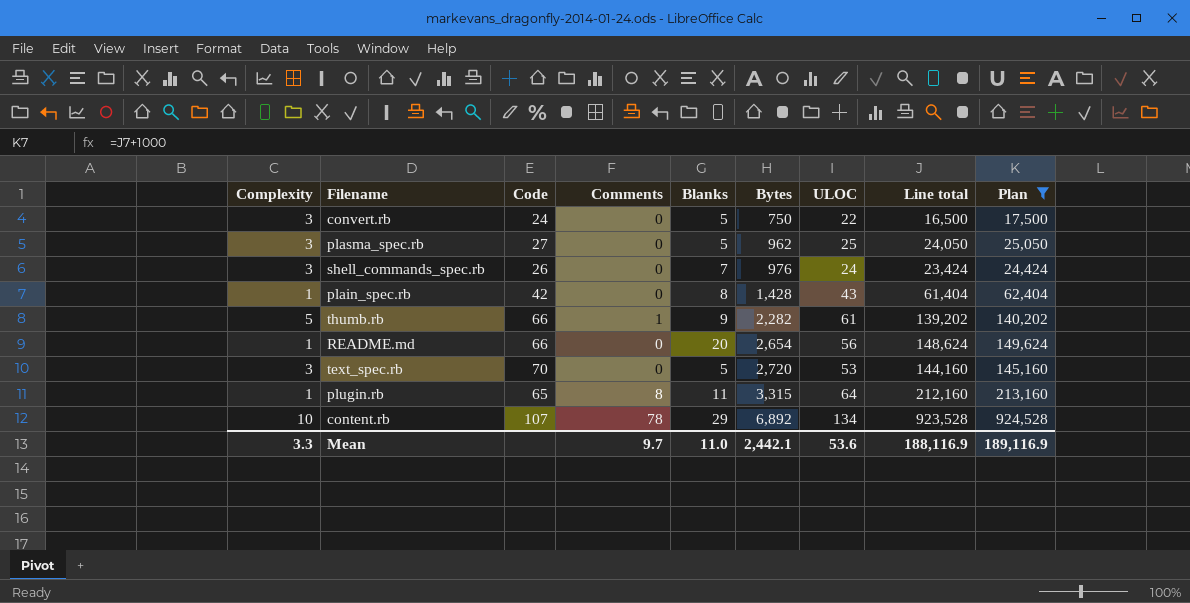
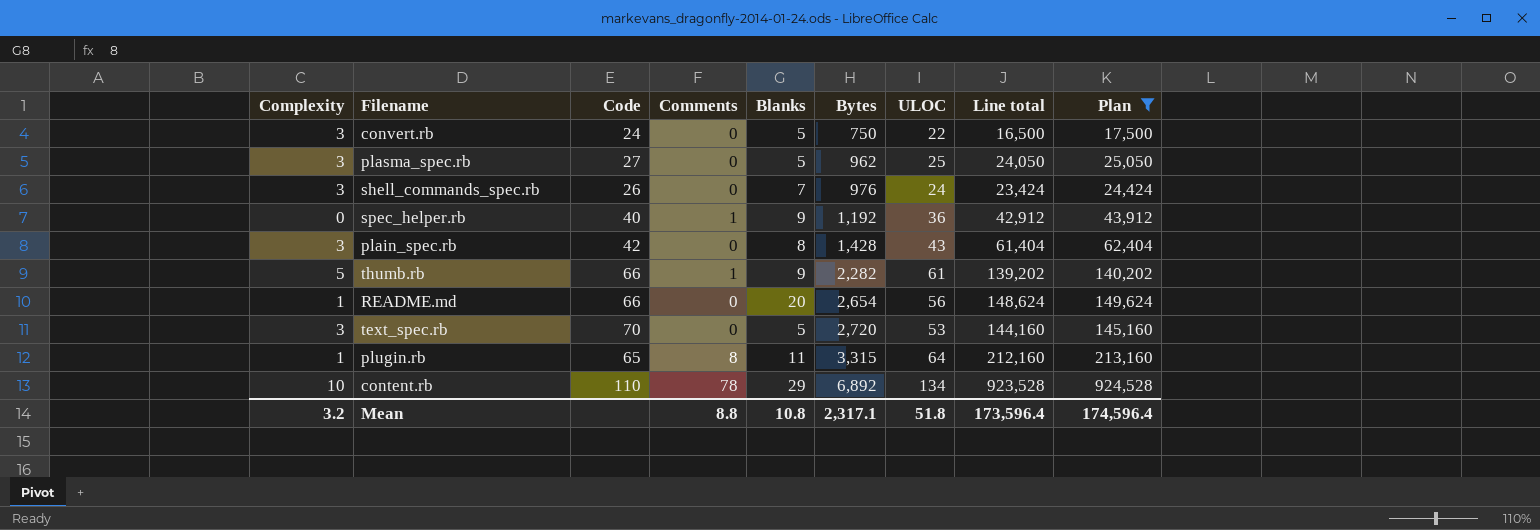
row spec_helper.rb: none -> 0 | 40 | 1 | 9 | 1,192 | 36 | 42,912 | 43,912
plain_spec.rb | Complexity: 1 -> 3
content.rb | Code: 107 -> 110
Mean | Complexity: 3.3 -> 3.2
Mean | Comments: 9.7 -> 8.8
Mean | Blanks: 11.0 -> 10.8
Mean | Bytes: 2,442.1 -> 2,317.1
Mean | ULOC: 53.6 -> 51.8
Mean | Line total: 188,116.9 -> 173,596.4
Mean | Plan: 189,116.9 -> 174,596.4

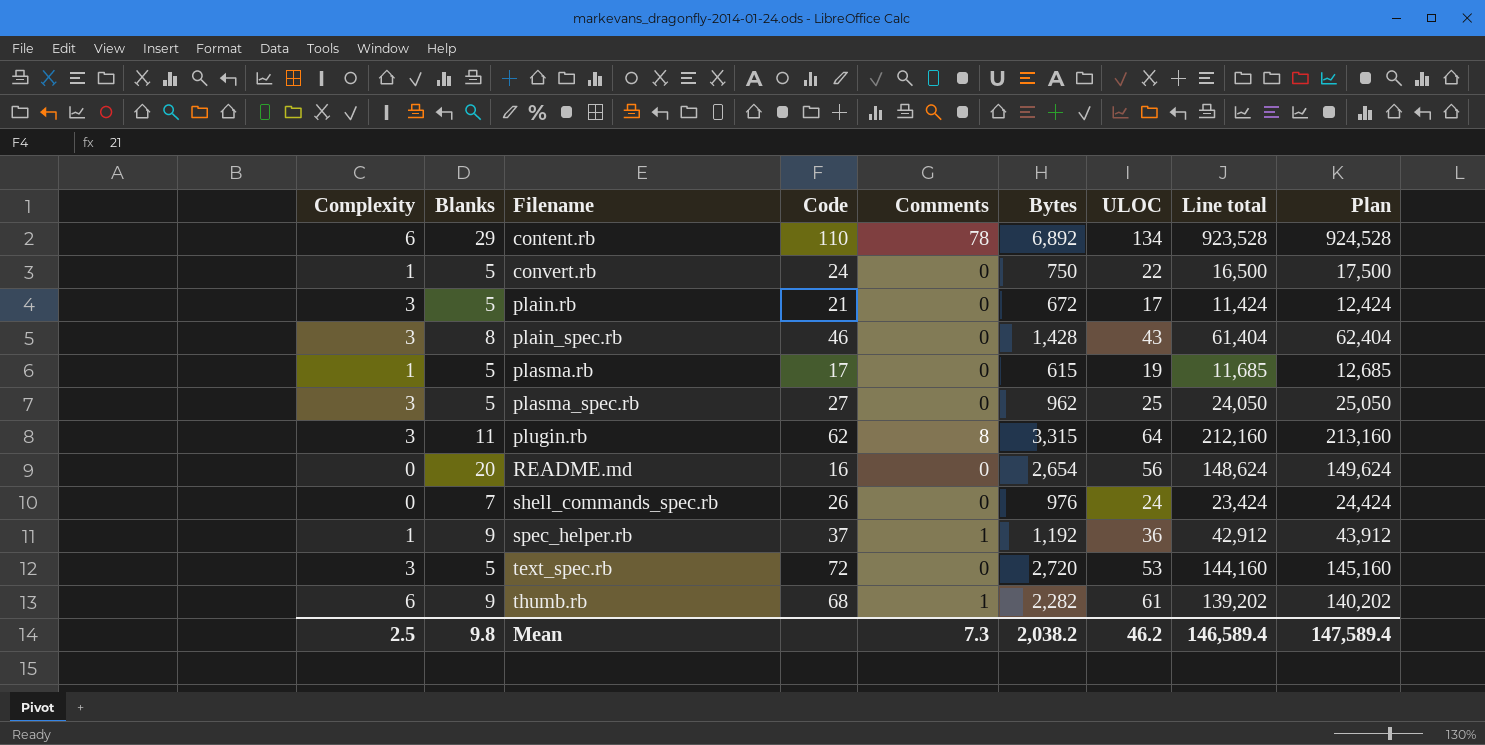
filter: Plan >= 17,500 -> none
row order: Bytes ascending -> Filename ascending
column Blanks | position: 5 -> 2
content.rb | Complexity: 10 -> 6
convert.rb | Complexity: 3 -> 1
plain_spec.rb | Code: 42 -> 46
plugin.rb | Complexity: 1 -> 3
plugin.rb | Code: 65 -> 62
README.md | Complexity: 1 -> 0
README.md | Code: 66 -> 16
shell_commands_spec.rb | Complexity: 3 -> 0
spec_helper.rb | Complexity: 0 -> 1
spec_helper.rb | Code: 40 -> 37
text_spec.rb | Code: 70 -> 72
thumb.rb | Complexity: 5 -> 6
thumb.rb | Code: 66 -> 68
Mean | Complexity: 3.2 -> 2.5
Mean | Blanks: 10.8 -> 9.8
Mean | Comments: 8.8 -> 7.3
Mean | Bytes: 2,317.1 -> 2,038.2
Mean | ULOC: 51.8 -> 46.2
Mean | Line total: 173,596.4 -> 146,589.4
Mean | Plan: 174,596.4 -> 147,589.4

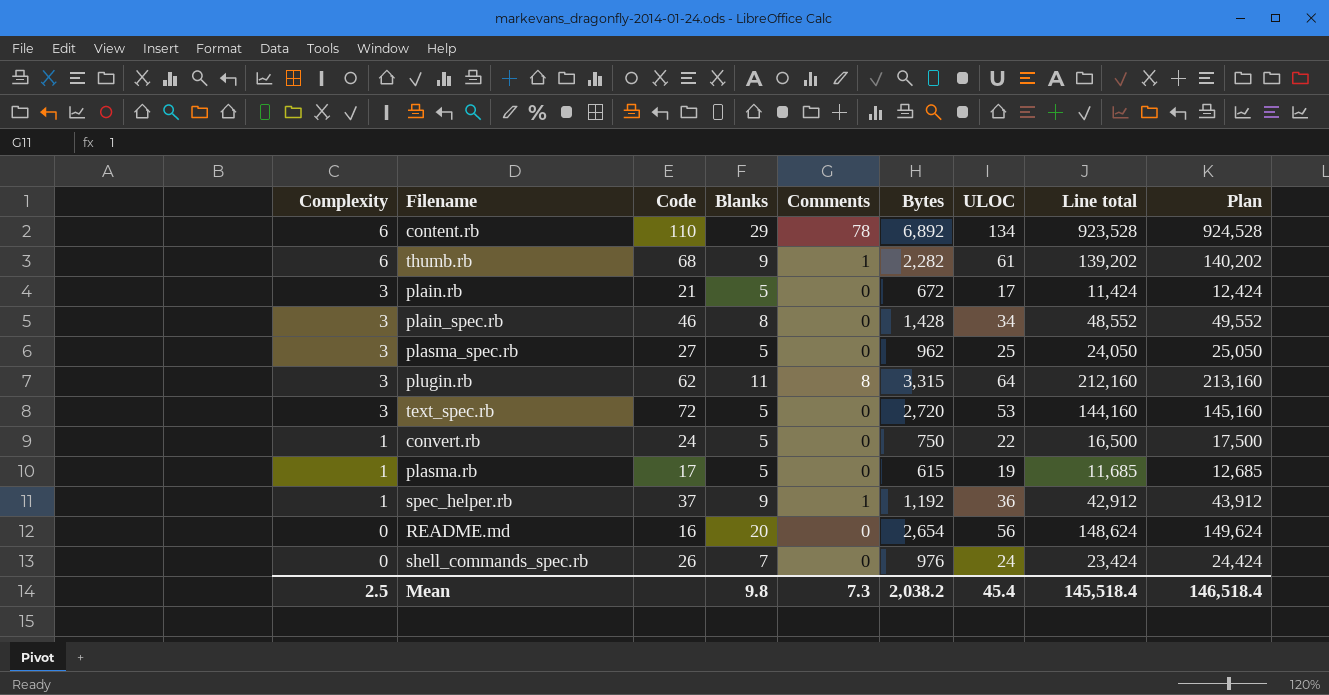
row order: Filename ascending -> Complexity descending
column Blanks | position: 2 -> 4
plain_spec.rb | ULOC: 43 -> 34
plain_spec.rb | Line total: 61,404 -> 48,552
plain_spec.rb | Plan: 62,404 -> 49,552
Mean | ULOC: 46.2 -> 45.4
Mean | Line total: 146,589.4 -> 145,518.4
Mean | Plan: 147,589.4 -> 146,518.4

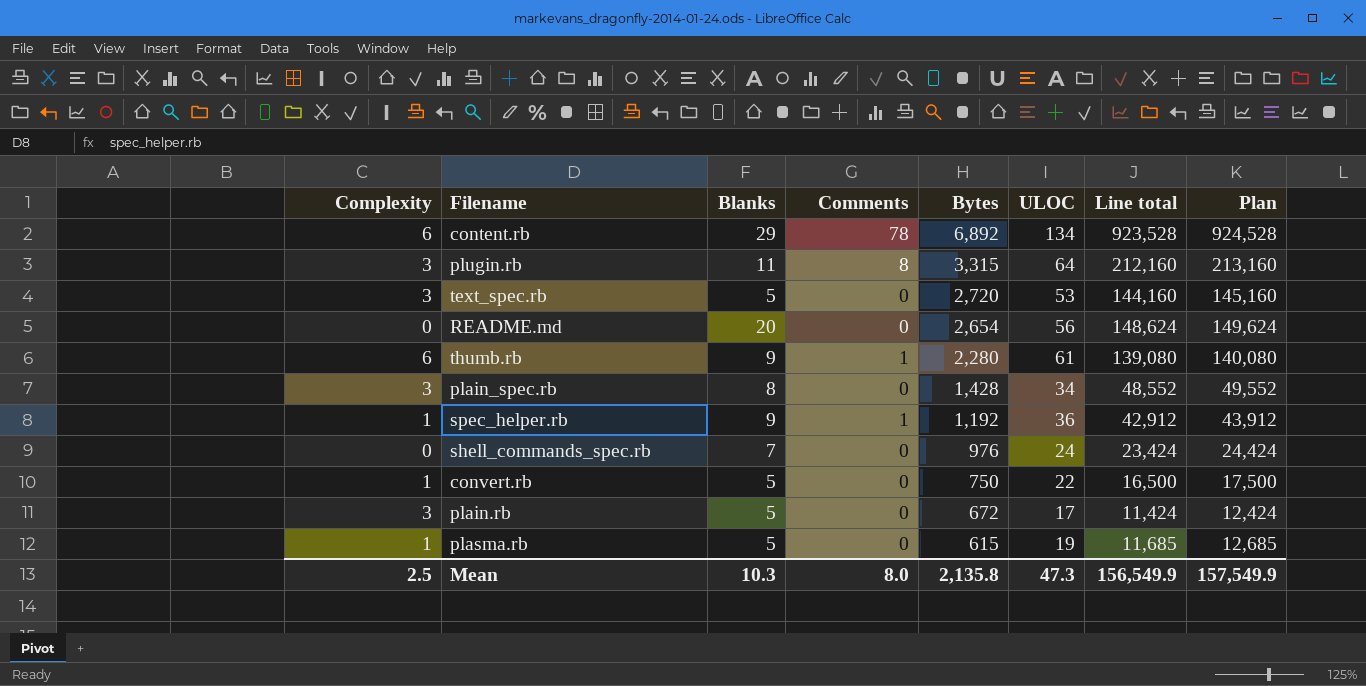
row order: Complexity descending -> Bytes descending
column Code | position: 3 -> none
row plasma_spec.rb: 3 | 27 | 5 | 0 | 962 | 25 | 24,050 | 25,050 -> none
thumb.rb | Bytes: 2,282 -> 2,280
thumb.rb | Line total: 139,202 -> 139,080
thumb.rb | Plan: 140,202 -> 140,080
Mean | Blanks: 9.8 -> 10.3
Mean | Comments: 7.3 -> 8.0
Mean | Bytes: 2,038.2 -> 2,135.8
Mean | ULOC: 45.4 -> 47.3
Mean | Line total: 145,518.4 -> 156,549.9
Mean | Plan: 146,518.4 -> 157,549.9

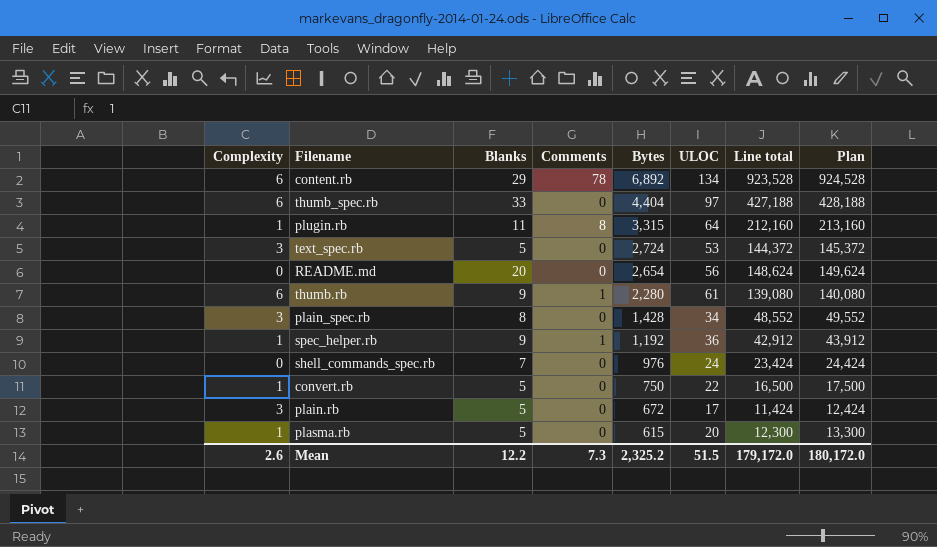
row thumb_spec.rb: none -> 6 | 33 | 0 | 4,404 | 97 | 427,188 | 428,188
plugin.rb | Complexity: 3 -> 1
text_spec.rb | Bytes: 2,720 -> 2,724
text_spec.rb | Line total: 144,160 -> 144,372
text_spec.rb | Plan: 145,160 -> 145,372
plasma.rb | ULOC: 19 -> 20
plasma.rb | Line total: 11,685 -> 12,300
plasma.rb | Plan: 12,685 -> 13,300
Mean | Complexity: 2.5 -> 2.6
Mean | Blanks: 10.3 -> 12.2
Mean | Comments: 8.0 -> 7.3
Mean | Bytes: 2,135.8 -> 2,325.2
Mean | ULOC: 47.3 -> 51.5
Mean | Line total: 156,549.9 -> 179,172.0
Mean | Plan: 157,549.9 -> 180,172.0

